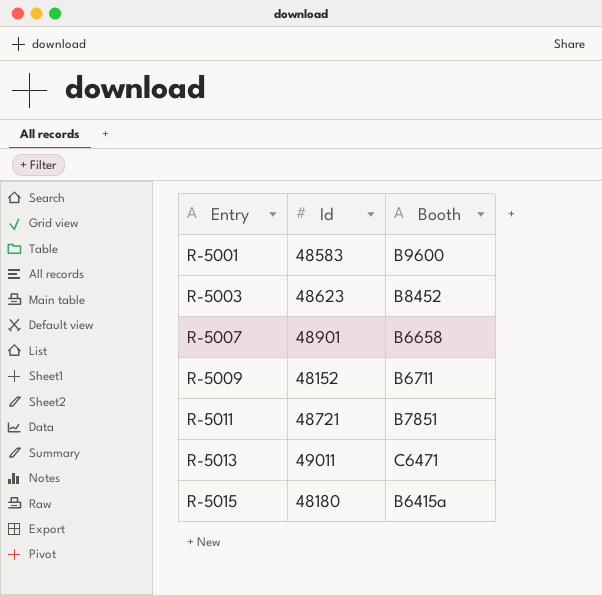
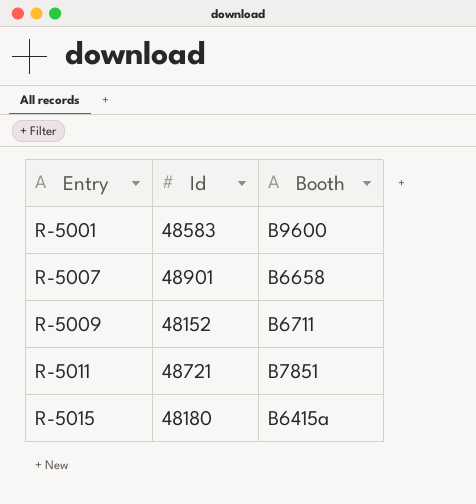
row R-5003: 48623 | B8452 -> none
row R-5013: 49011 | C6471 -> none

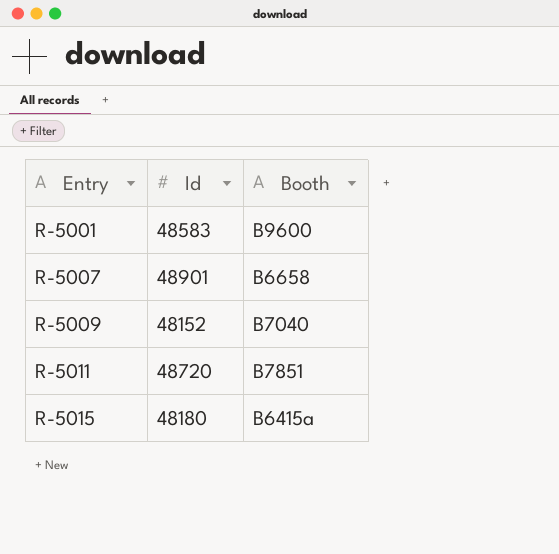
R-5009 | Booth: B6711 -> B7040
R-5011 | Id: 48721 -> 48720

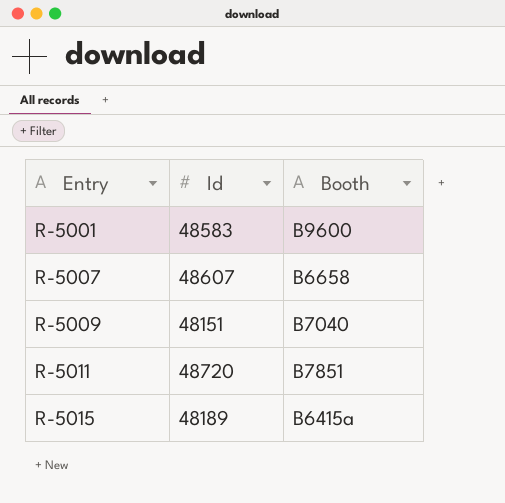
R-5007 | Id: 48901 -> 48607
R-5009 | Id: 48152 -> 48151
R-5015 | Id: 48180 -> 48189

